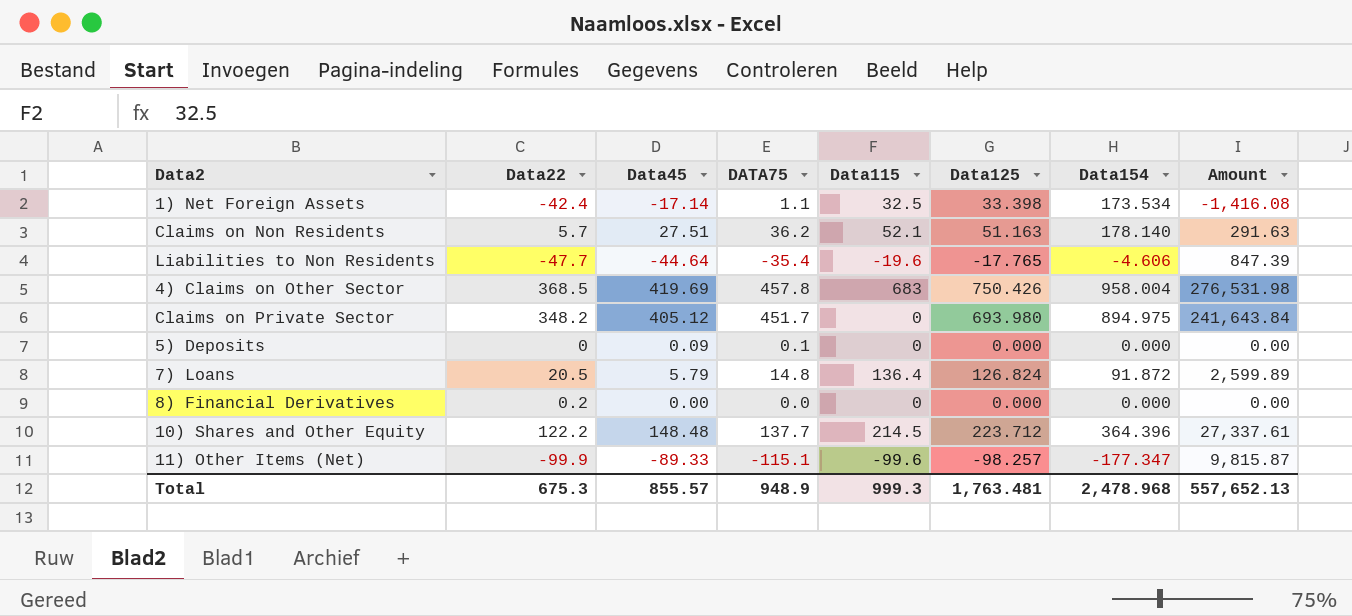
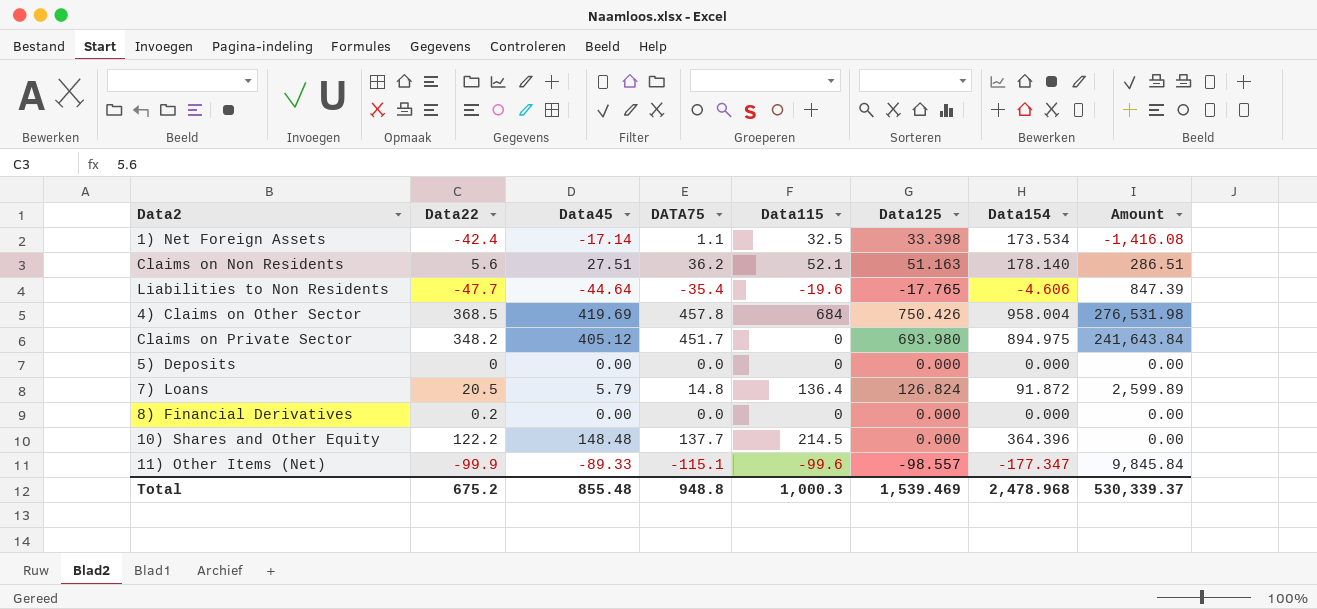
Claims on Non Residents | Data22: 5.7 -> 5.6
Claims on Non Residents | Amount: 291.63 -> 286.51
4) Claims on Other Sector | Data115: 683 -> 684
5) Deposits | Data45: 0.09 -> 0.00
5) Deposits | DATA75: 0.1 -> 0.0
10) Shares and Other Equity | Data125: 223.712 -> 0.000
10) Shares and Other Equity | Amount: 27,337.61 -> 0.00
11) Other Items (Net) | Data125: -98.257 -> -98.557
11) Other Items (Net) | Amount: 9,815.87 -> 9,845.84
Total | Data22: 675.3 -> 675.2
Total | Data45: 855.57 -> 855.48
Total | DATA75: 948.9 -> 948.8
Total | Data115: 999.3 -> 1,000.3
Total | Data125: 1,763.481 -> 1,539.469
Total | Amount: 557,652.13 -> 530,339.37

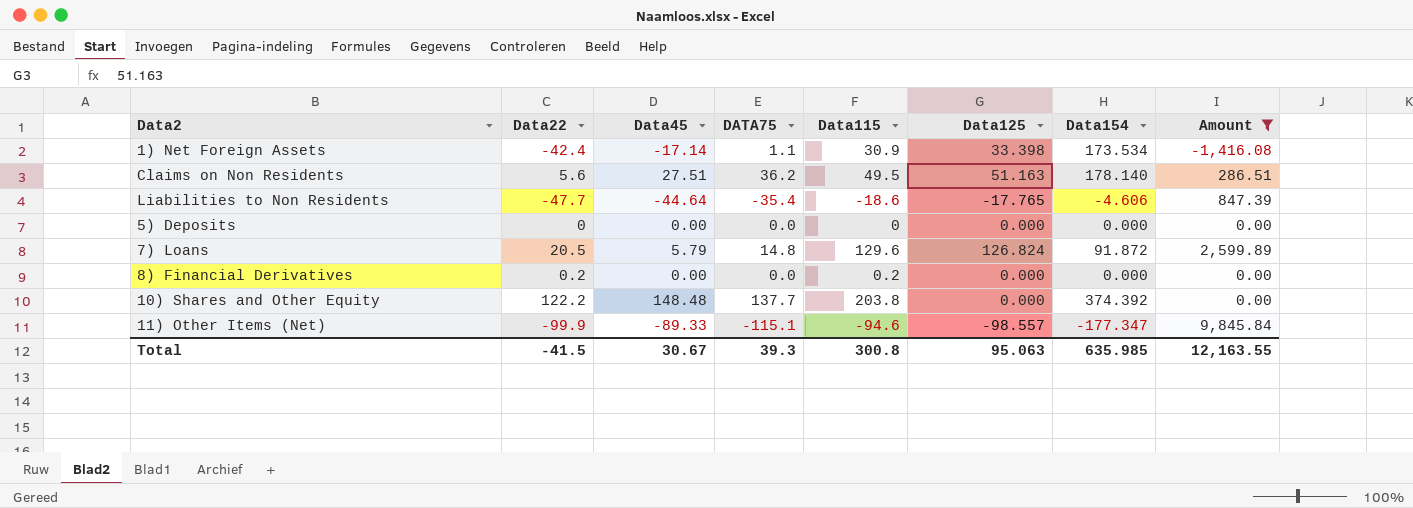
filter: none -> Amount <= 9,845.84
1) Net Foreign Assets | Data115: 32.5 -> 30.9
Claims on Non Residents | Data115: 52.1 -> 49.5
Liabilities to Non Residents | Data115: -19.6 -> -18.6
7) Loans | Data115: 136.4 -> 129.6
8) Financial Derivatives | Data115: 0 -> 0.2
10) Shares and Other Equity | Data115: 214.5 -> 203.8
10) Shares and Other Equity | Data154: 364.396 -> 374.392
11) Other Items (Net) | Data115: -99.6 -> -94.6
Total | Data22: 675.2 -> -41.5
Total | Data45: 855.48 -> 30.67
Total | DATA75: 948.8 -> 39.3
Total | Data115: 1,000.3 -> 300.8
Total | Data125: 1,539.469 -> 95.063
Total | Data154: 2,478.968 -> 635.985
Total | Amount: 530,339.37 -> 12,163.55

